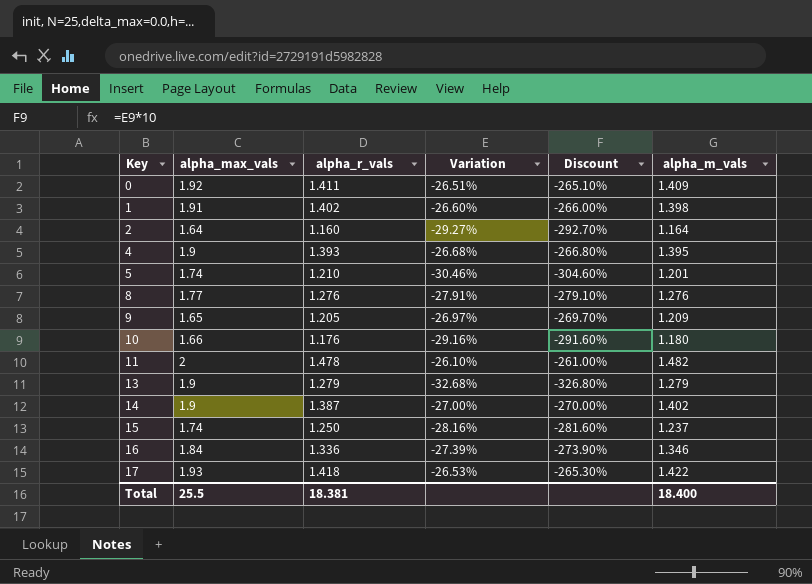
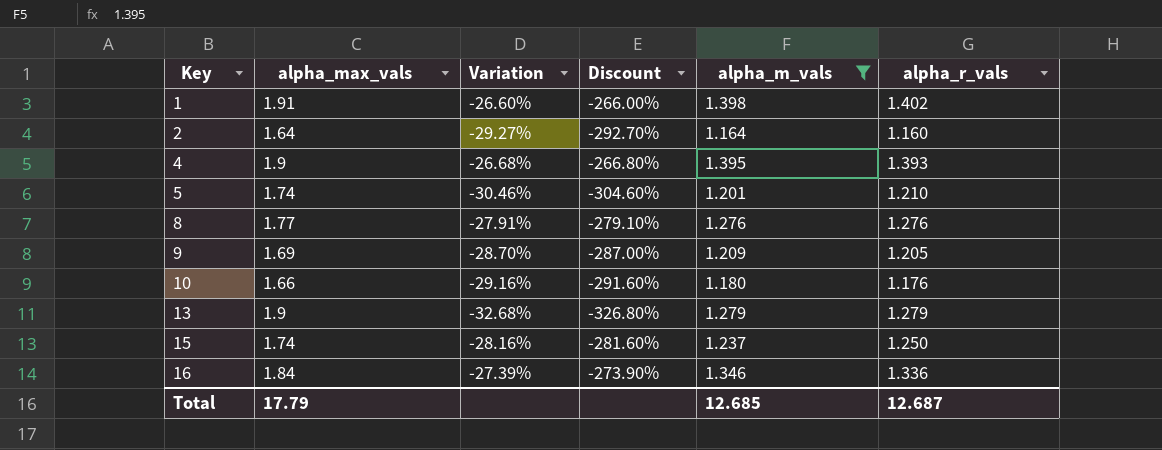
filter: none -> alpha_m_vals <= 1.398
column alpha_r_vals | position: 3 -> 6
9 | alpha_max_vals: 1.65 -> 1.69
9 | Variation: -26.97% -> -28.70%
9 | Discount: -269.70% -> -287.00%
Total | alpha_max_vals: 25.5 -> 17.79
Total | alpha_m_vals: 18.400 -> 12.685
Total | alpha_r_vals: 18.381 -> 12.687

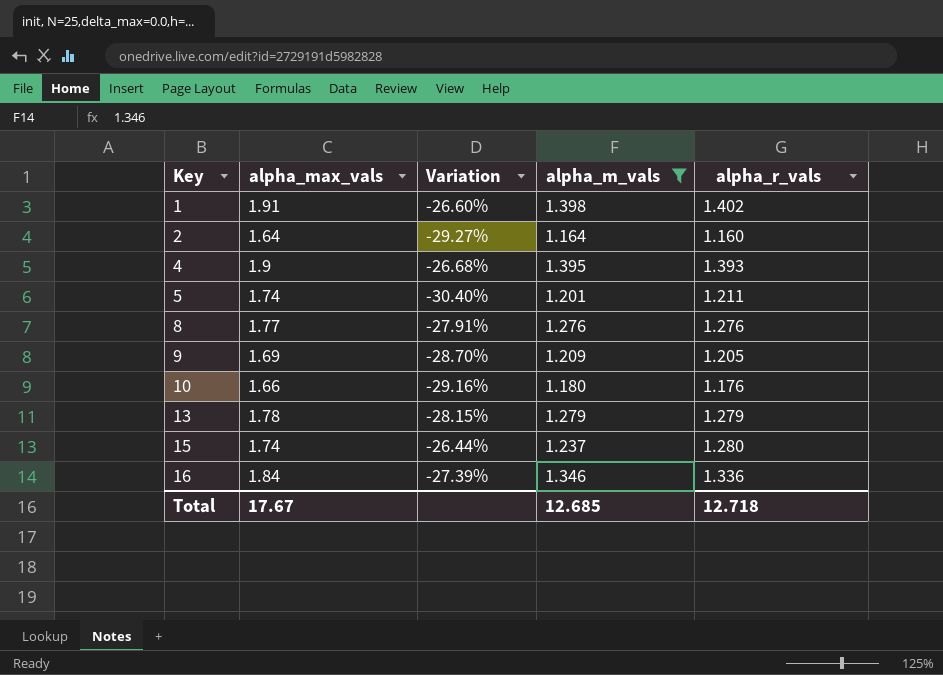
column Discount | formula: [Variation] * 10 -> none
5 | Variation: -30.46% -> -30.40%
5 | alpha_r_vals: 1.210 -> 1.211
13 | alpha_max_vals: 1.9 -> 1.78
13 | Variation: -32.68% -> -28.15%
15 | Variation: -28.16% -> -26.44%
15 | alpha_r_vals: 1.250 -> 1.280
Total | alpha_max_vals: 17.79 -> 17.67
Total | alpha_r_vals: 12.687 -> 12.718

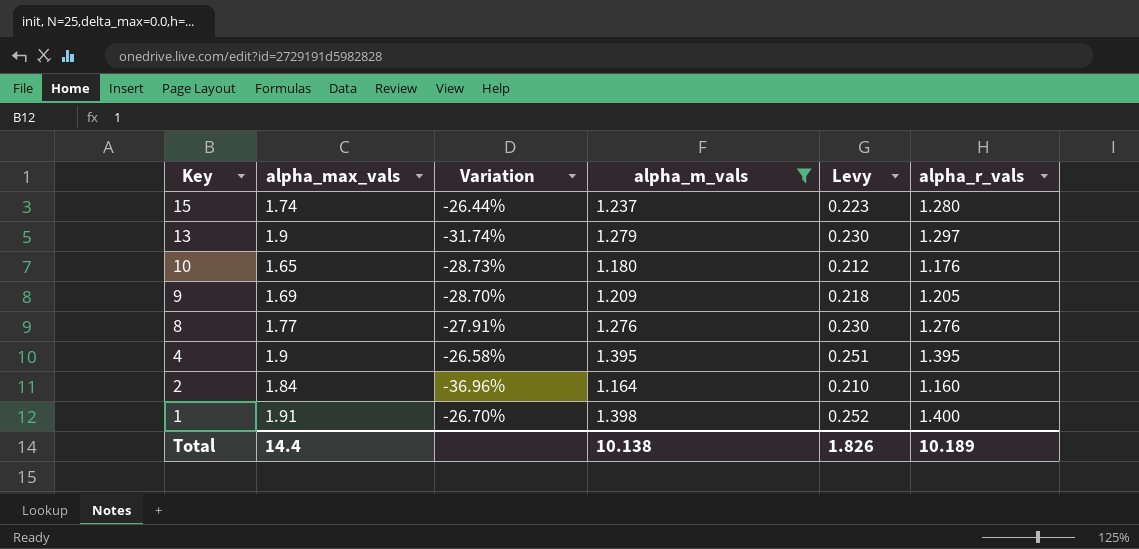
row order: Key ascending -> Key descending
column Levy | formula: none -> [alpha_m_vals] * 0.18
row 5: 1.74 | -30.40% | 1.201 | 1.211 -> none
row 16: 1.84 | -27.39% | 1.346 | 1.336 -> none
13 | alpha_max_vals: 1.78 -> 1.9
13 | Variation: -28.15% -> -31.74%
13 | alpha_r_vals: 1.279 -> 1.297
10 | alpha_max_vals: 1.66 -> 1.65
10 | Variation: -29.16% -> -28.73%
4 | Variation: -26.68% -> -26.58%
4 | alpha_r_vals: 1.393 -> 1.395
2 | alpha_max_vals: 1.64 -> 1.84
2 | Variation: -29.27% -> -36.96%
1 | Variation: -26.60% -> -26.70%
1 | alpha_r_vals: 1.402 -> 1.400
Total | alpha_max_vals: 17.67 -> 14.4
Total | alpha_m_vals: 12.685 -> 10.138
Total | alpha_r_vals: 12.718 -> 10.189

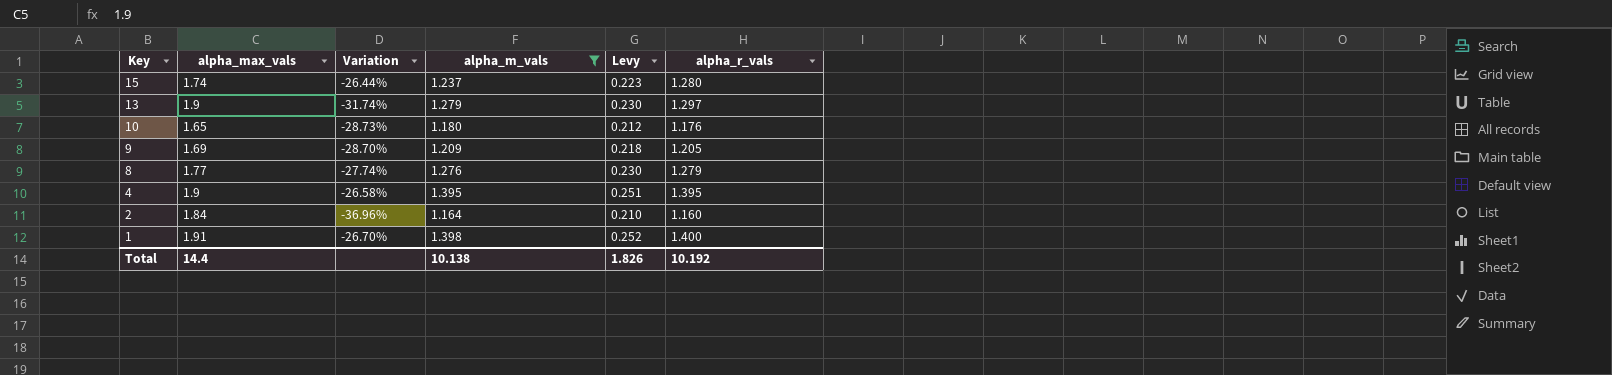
8 | Variation: -27.91% -> -27.74%
8 | alpha_r_vals: 1.276 -> 1.279
Total | alpha_r_vals: 10.189 -> 10.192

